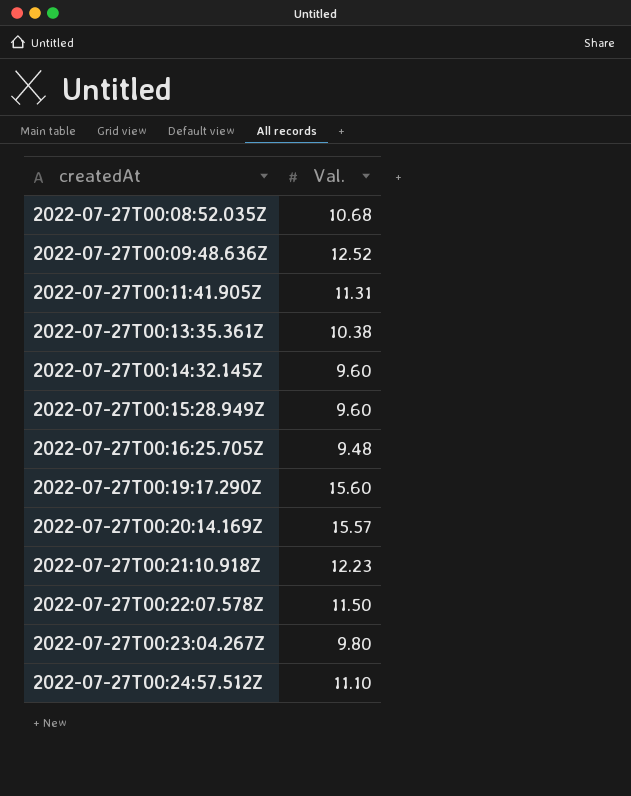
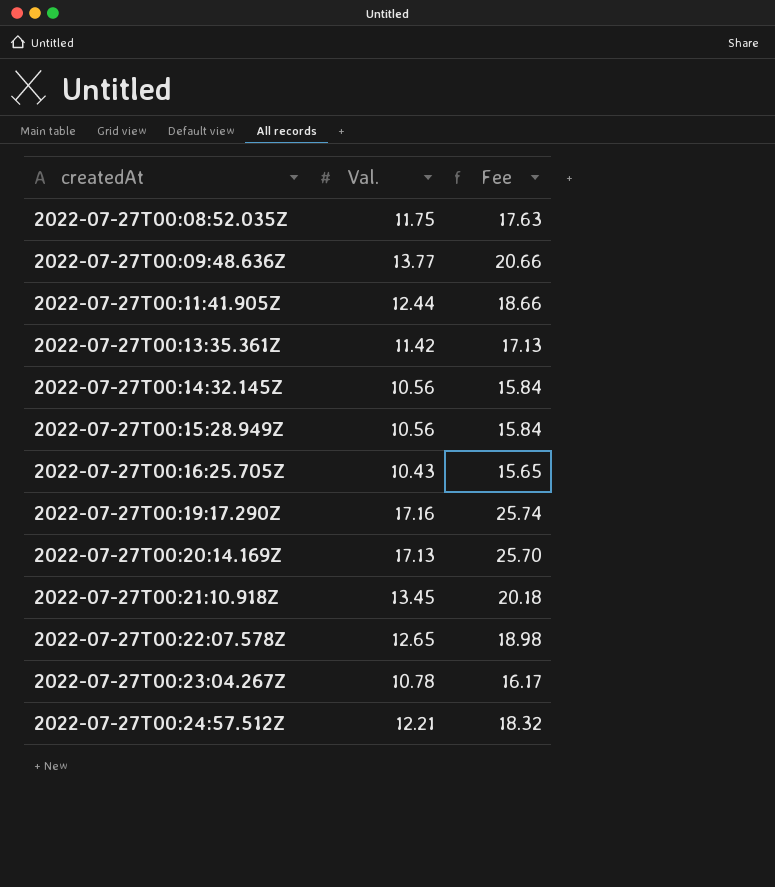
column Fee | formula: none -> [Val.] * 1.5
2022-07-27T00:08:52.035Z | Val.: 10.68 -> 11.75
2022-07-27T00:09:48.636Z | Val.: 12.52 -> 13.77
2022-07-27T00:11:41.905Z | Val.: 11.31 -> 12.44
2022-07-27T00:13:35.361Z | Val.: 10.38 -> 11.42
2022-07-27T00:14:32.145Z | Val.: 9.60 -> 10.56
2022-07-27T00:15:28.949Z | Val.: 9.60 -> 10.56
2022-07-27T00:16:25.705Z | Val.: 9.48 -> 10.43
2022-07-27T00:19:17.290Z | Val.: 15.60 -> 17.16
2022-07-27T00:20:14.169Z | Val.: 15.57 -> 17.13
2022-07-27T00:21:10.918Z | Val.: 12.23 -> 13.45
2022-07-27T00:22:07.578Z | Val.: 11.50 -> 12.65
2022-07-27T00:23:04.267Z | Val.: 9.80 -> 10.78
2022-07-27T00:24:57.512Z | Val.: 11.10 -> 12.21

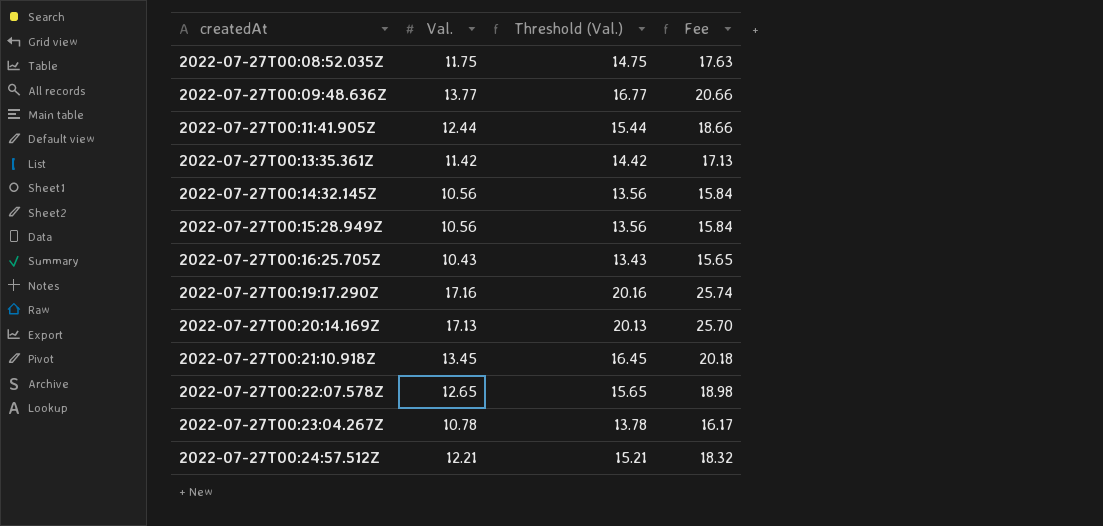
column Threshold (Val.) | formula: none -> [Val.] + 3

